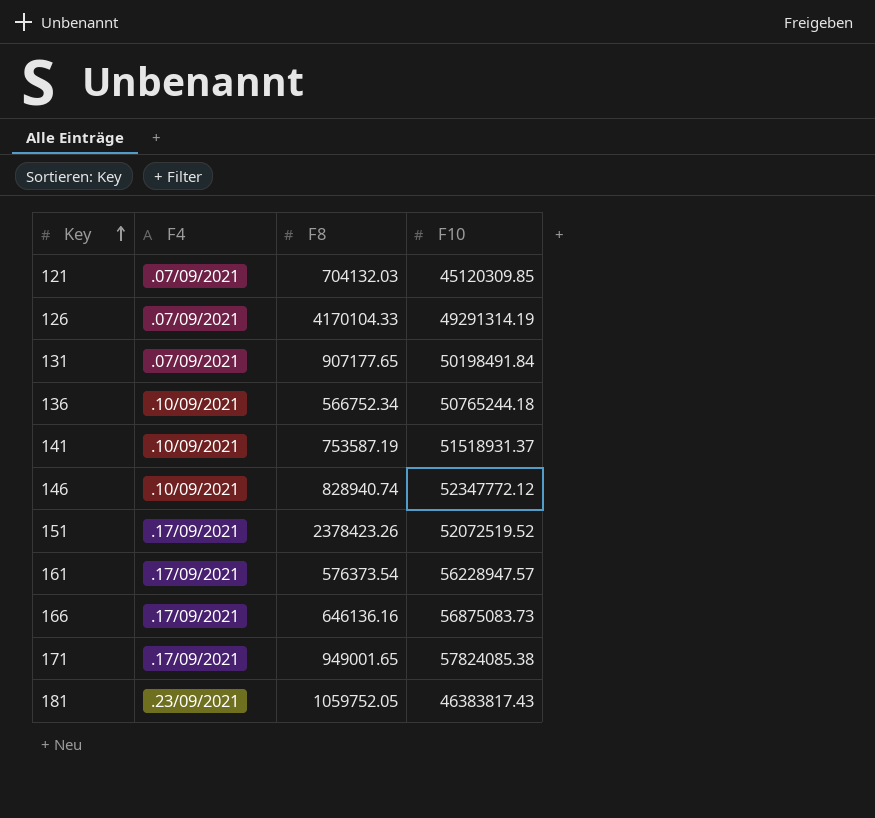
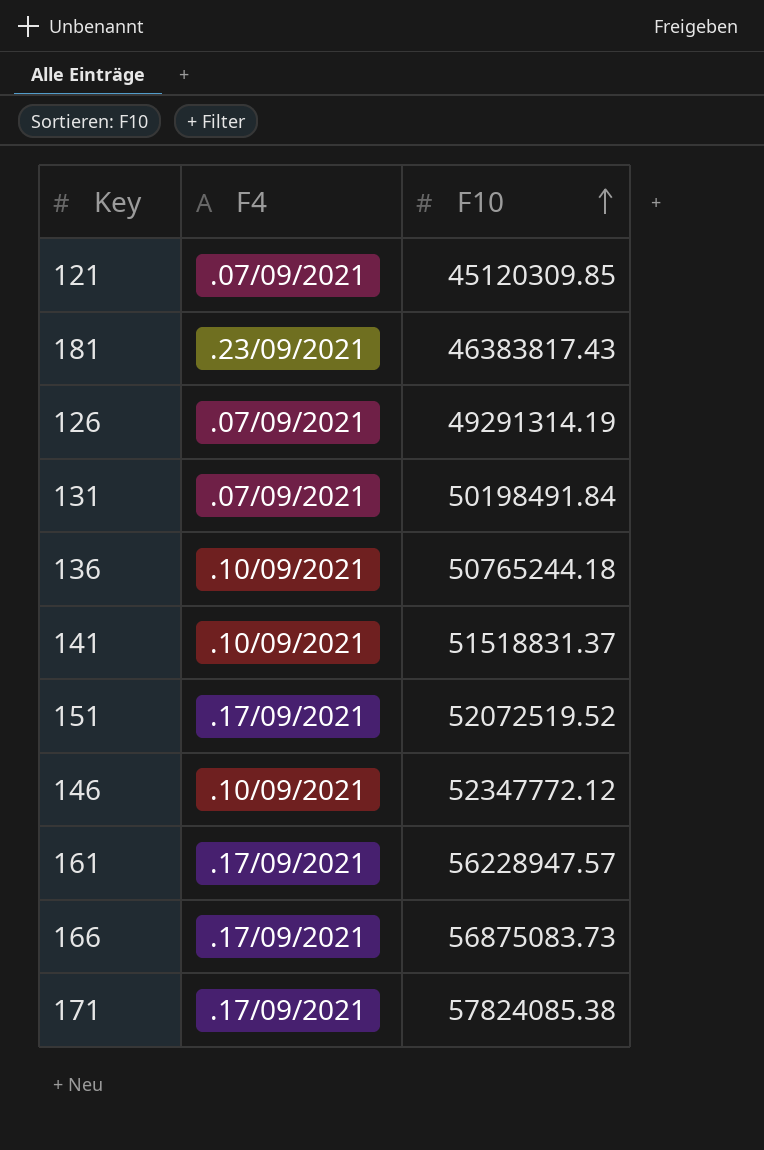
row order: Key ascending -> F10 ascending
column F8 | position: 3 -> none
141 | F10: 51518931.37 -> 51518831.37

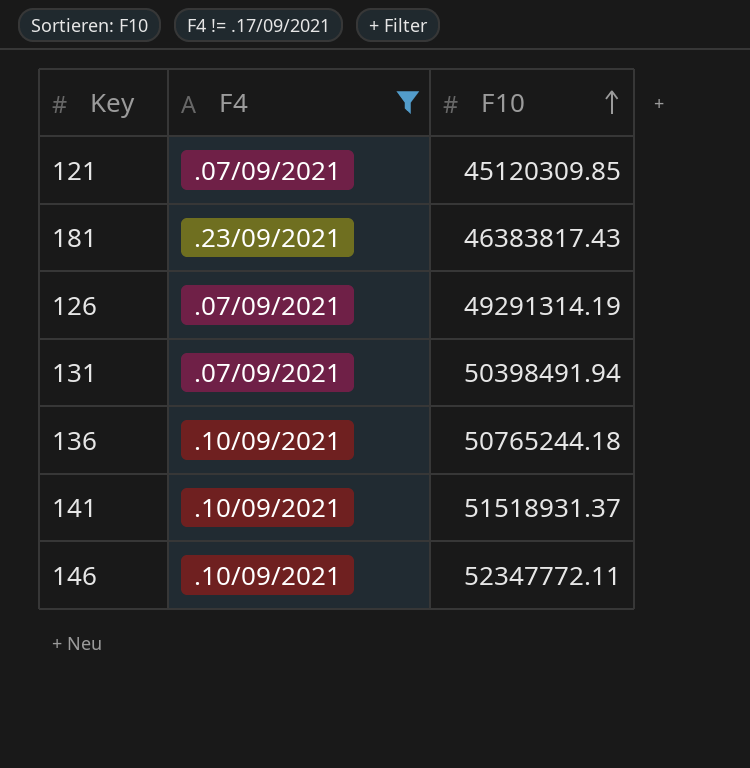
filter: none -> F4 != .17/09/2021
131 | F10: 50198491.84 -> 50398491.94
141 | F10: 51518831.37 -> 51518931.37
146 | F10: 52347772.12 -> 52347772.11

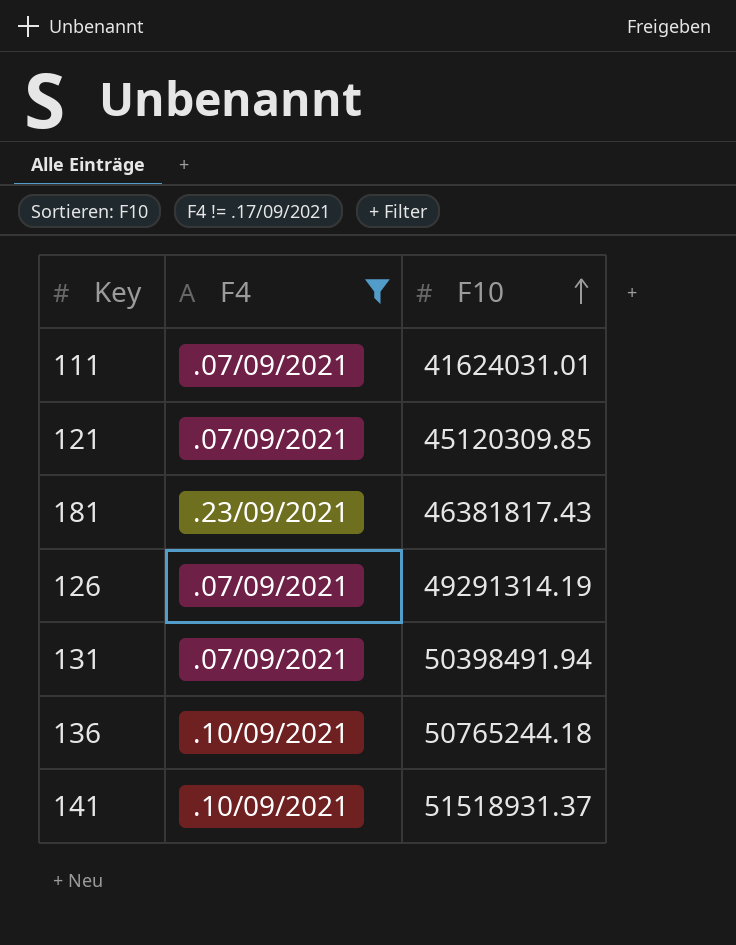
row 146: .10/09/2021 | 52347772.11 -> none
row 111: none -> .07/09/2021 | 41624031.01
181 | F10: 46383817.43 -> 46381817.43

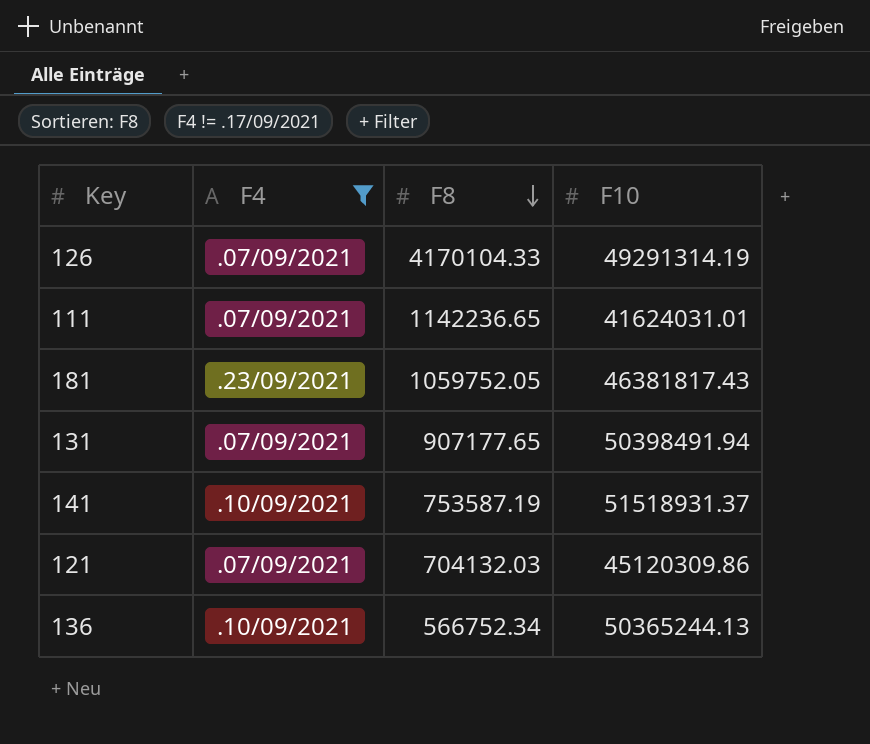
row order: F10 ascending -> F8 descending
column F8 | position: none -> 3
121 | F10: 45120309.85 -> 45120309.86
136 | F10: 50765244.18 -> 50365244.13

